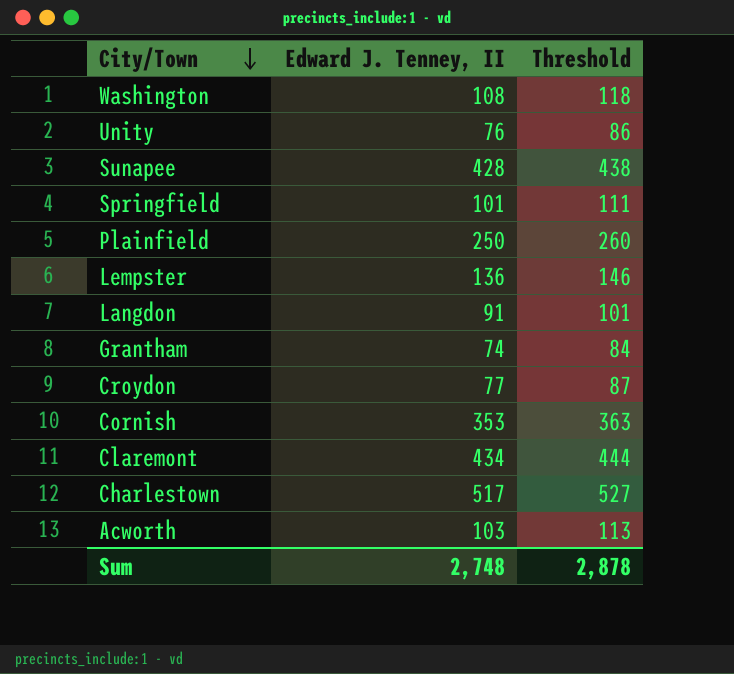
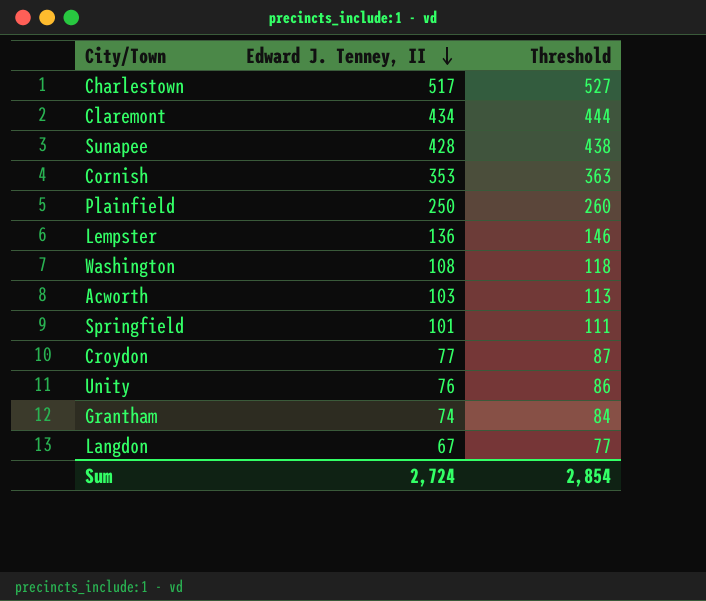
row order: City/Town descending -> Edward J. Tenney, II descending
Langdon | Edward J. Tenney, II: 91 -> 67
Langdon | Threshold: 101 -> 77
Sum | Edward J. Tenney, II: 2,748 -> 2,724
Sum | Threshold: 2,878 -> 2,854

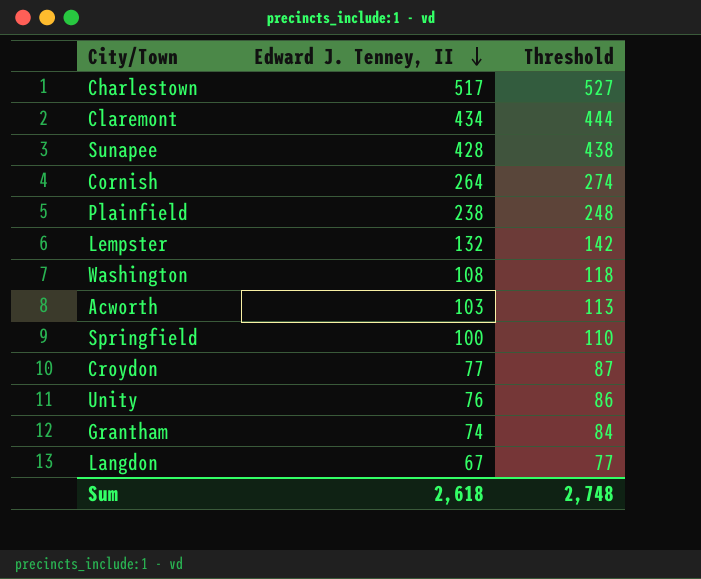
Cornish | Edward J. Tenney, II: 353 -> 264
Cornish | Threshold: 363 -> 274
Plainfield | Edward J. Tenney, II: 250 -> 238
Plainfield | Threshold: 260 -> 248
Lempster | Edward J. Tenney, II: 136 -> 132
Lempster | Threshold: 146 -> 142
Springfield | Edward J. Tenney, II: 101 -> 100
Springfield | Threshold: 111 -> 110
Sum | Edward J. Tenney, II: 2,724 -> 2,618
Sum | Threshold: 2,854 -> 2,748

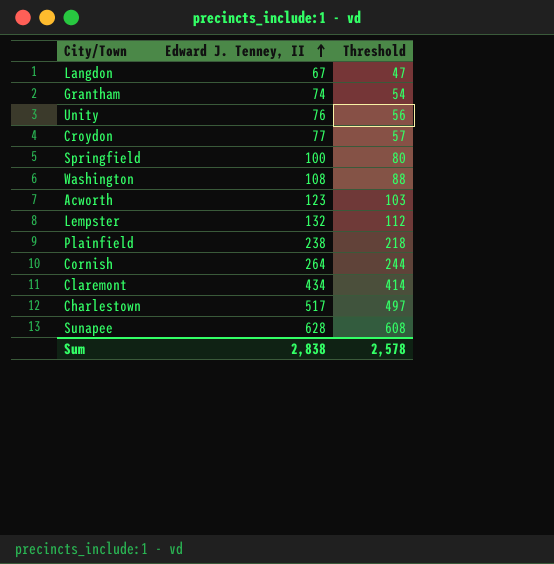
row order: Edward J. Tenney, II descending -> Edward J. Tenney, II ascending
column Threshold | formula: [Edward J. Tenney, II] + 10 -> [Edward J. Tenney, II] - 20
Acworth | Edward J. Tenney, II: 103 -> 123
Sunapee | Edward J. Tenney, II: 428 -> 628
Sum | Edward J. Tenney, II: 2,618 -> 2,838
Sum | Threshold: 2,748 -> 2,578

